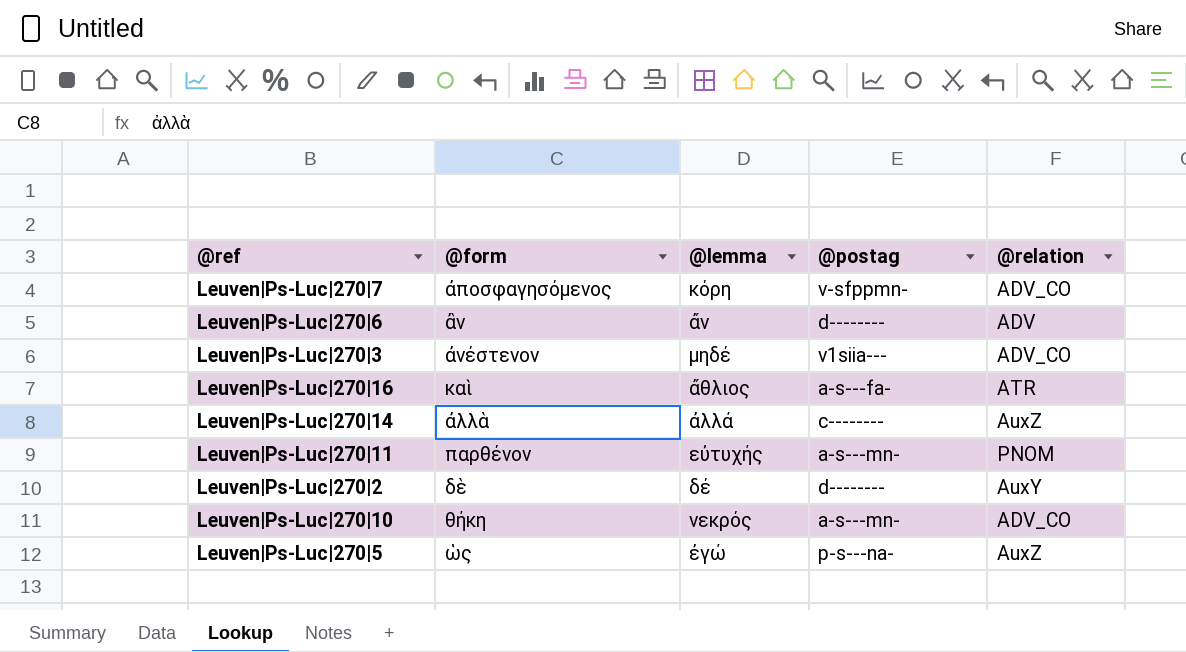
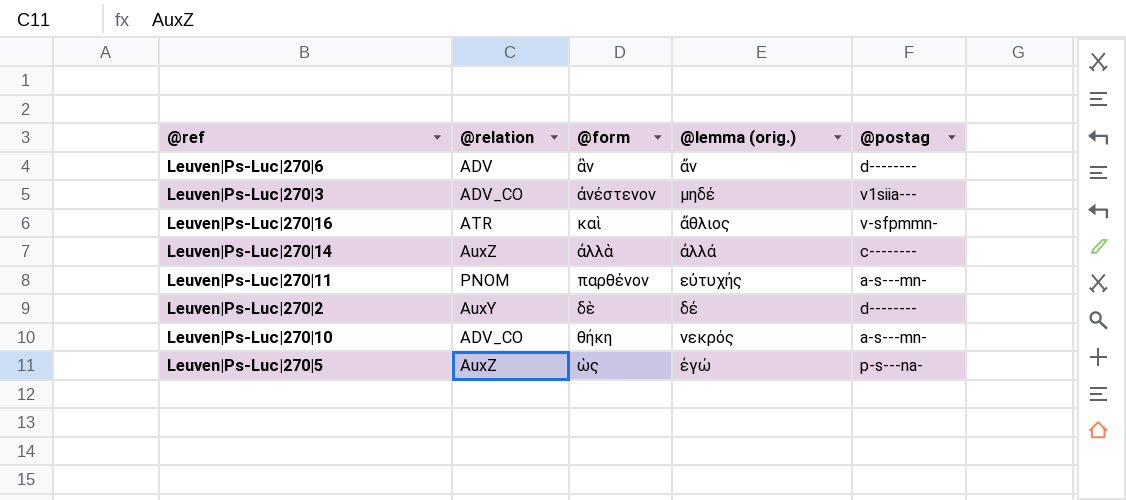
column @relation | position: 5 -> 2
column name: @lemma -> @lemma (orig.)
row Leuven|Ps-Luc|270|7: ἀποσφαγησόμενος | κόρη | v-sfppmn- | ADV_CO -> none
Leuven|Ps-Luc|270|16 | @postag: a-s---fa- -> v-sfpmmn-

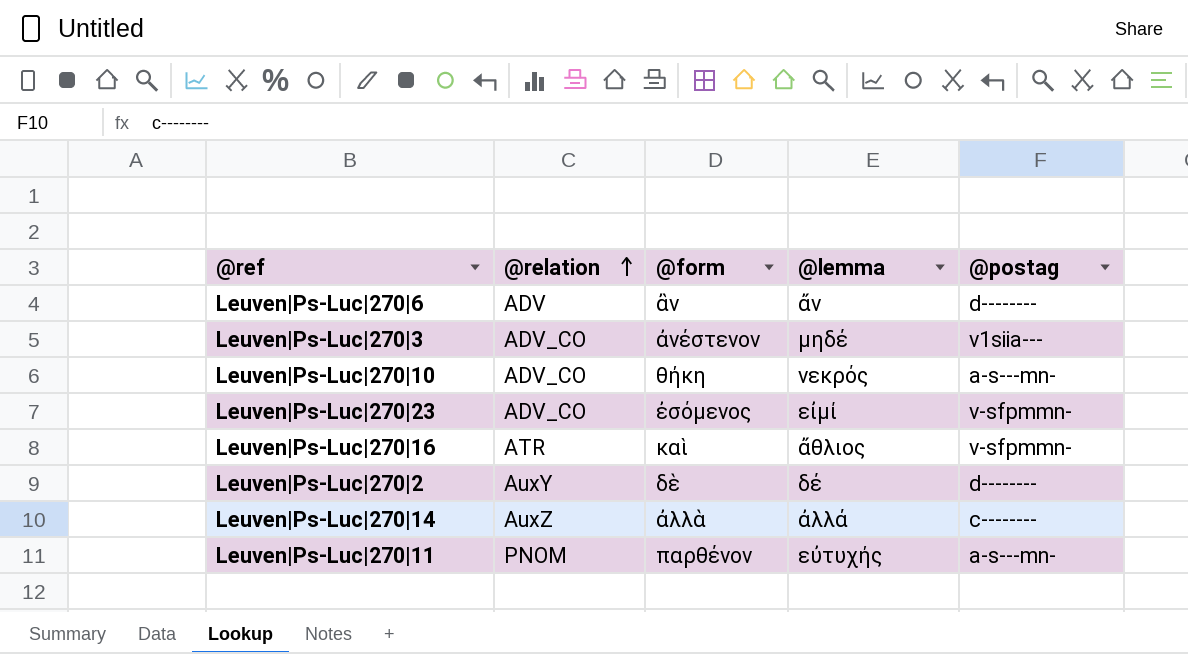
row order: none -> @relation ascending
column name: @lemma (orig.) -> @lemma
row Leuven|Ps-Luc|270|5: AuxZ | ὡς | ἐγώ | p-s---na- -> none
row Leuven|Ps-Luc|270|23: none -> ADV_CO | ἐσόμενος | εἰμί | v-sfpmmn-

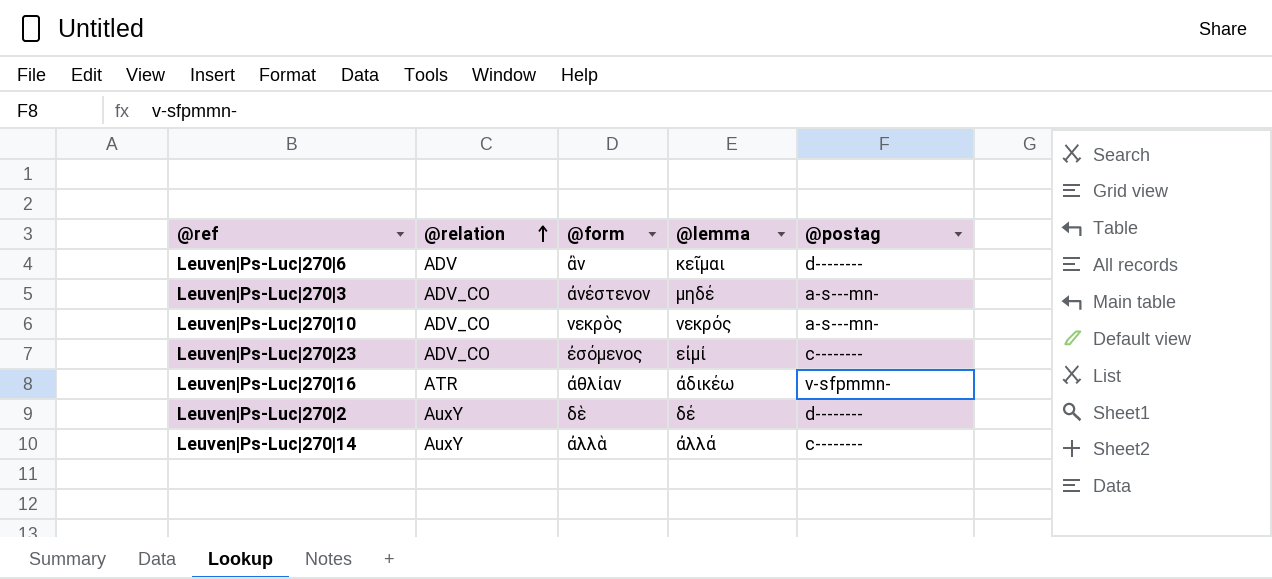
row Leuven|Ps-Luc|270|11: PNOM | παρθένον | εὐτυχής | a-s---mn- -> none
Leuven|Ps-Luc|270|6 | @lemma: ἄν -> κεῖμαι
Leuven|Ps-Luc|270|3 | @postag: v1siia--- -> a-s---mn-
Leuven|Ps-Luc|270|10 | @form: θήκη -> νεκρὸς
Leuven|Ps-Luc|270|23 | @postag: v-sfpmmn- -> c--------
Leuven|Ps-Luc|270|16 | @form: καὶ -> ἀθλίαν
Leuven|Ps-Luc|270|16 | @lemma: ἄθλιος -> ἀδικέω
Leuven|Ps-Luc|270|14 | @relation: AuxZ -> AuxY

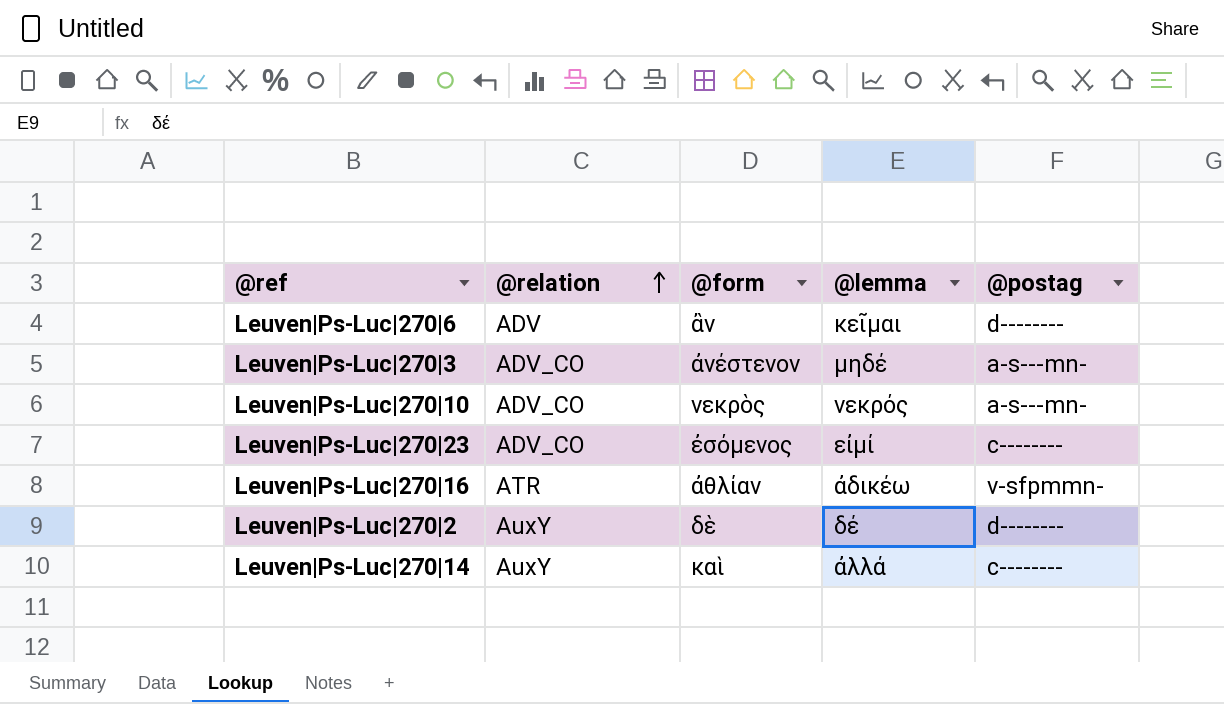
Leuven|Ps-Luc|270|14 | @form: ἀλλὰ -> καὶ

